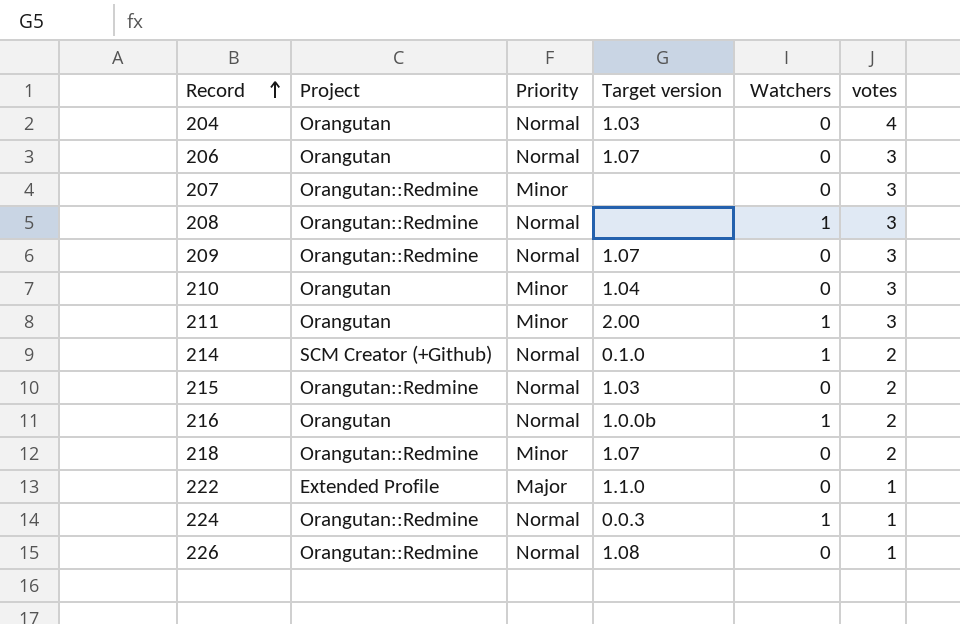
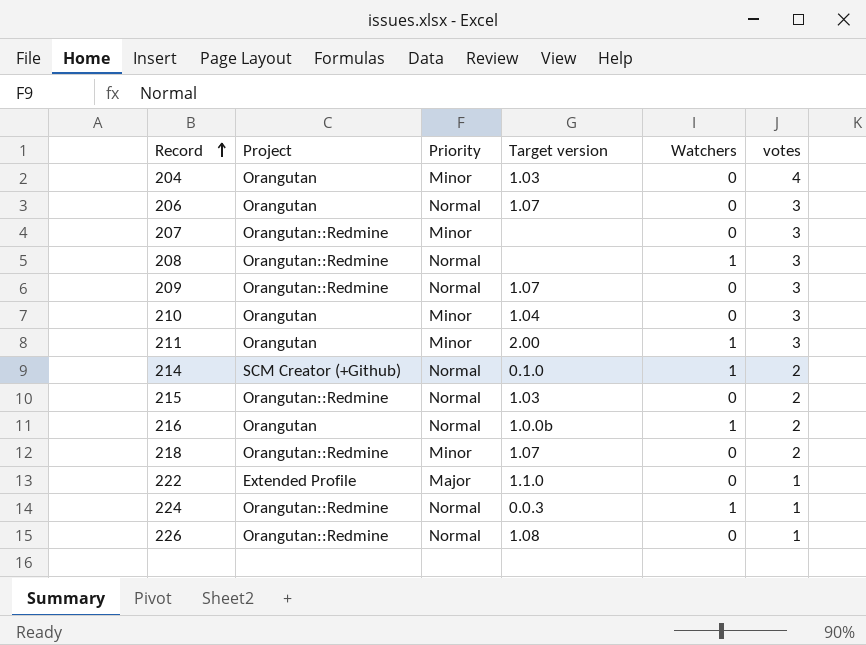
204 | Priority: Normal -> Minor

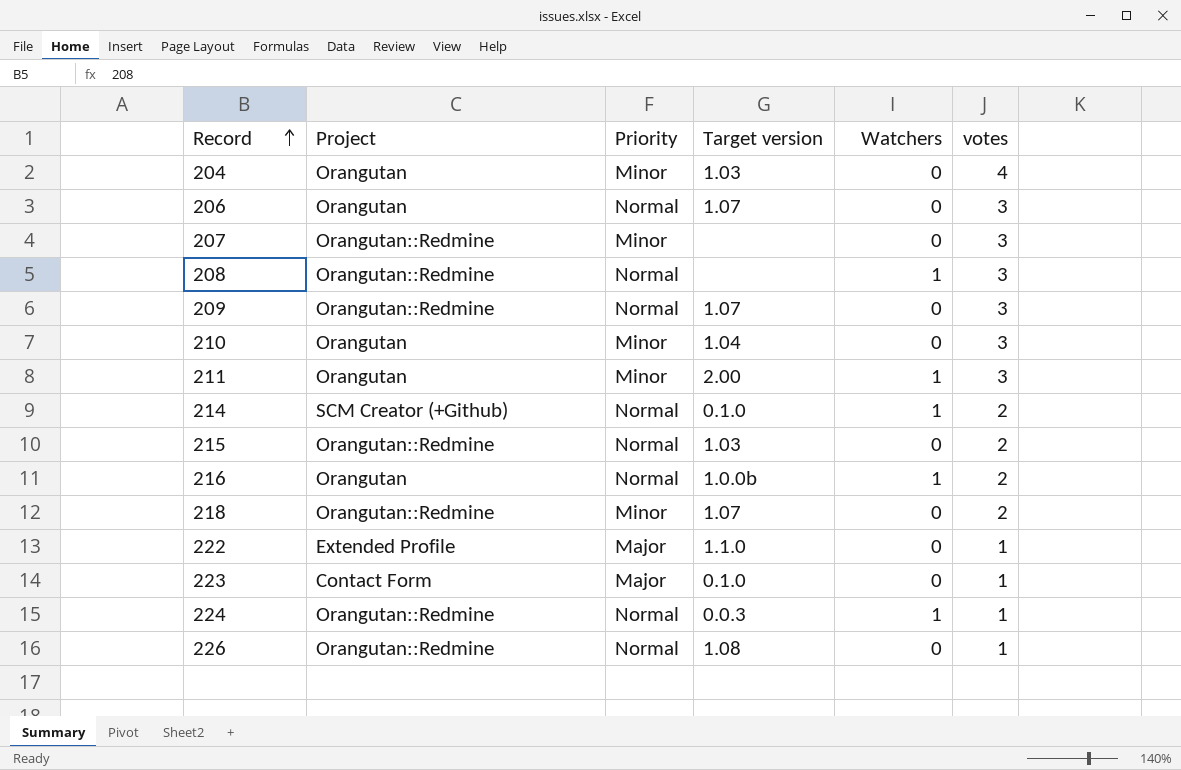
row 223: none -> Contact Form | Major | 0.1.0 | 0 | 1

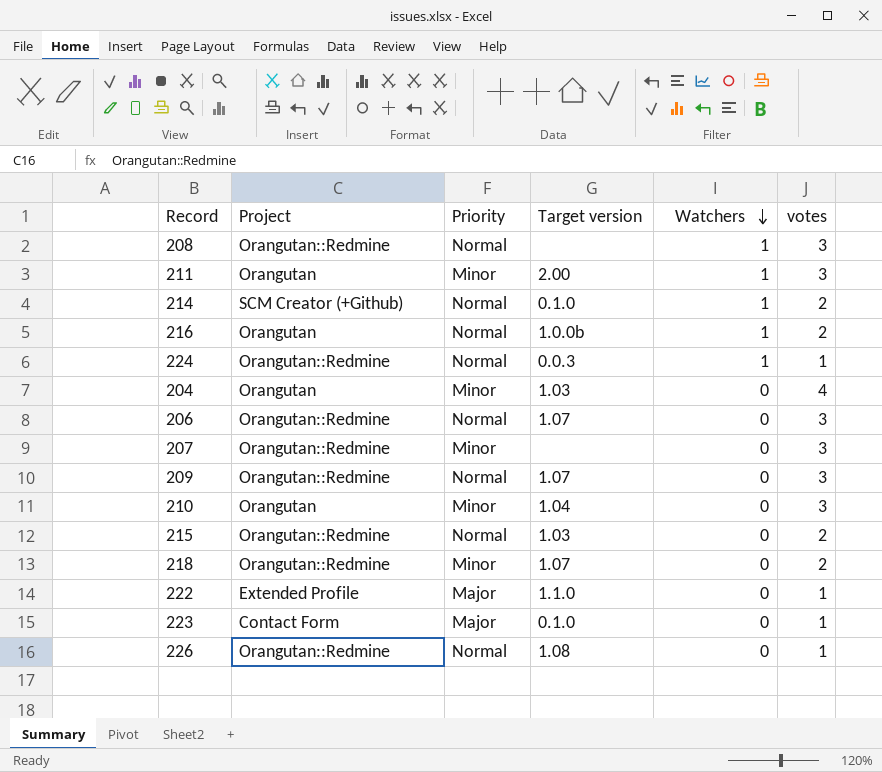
row order: Record ascending -> Watchers descending
206 | Project: Orangutan -> Orangutan::Redmine

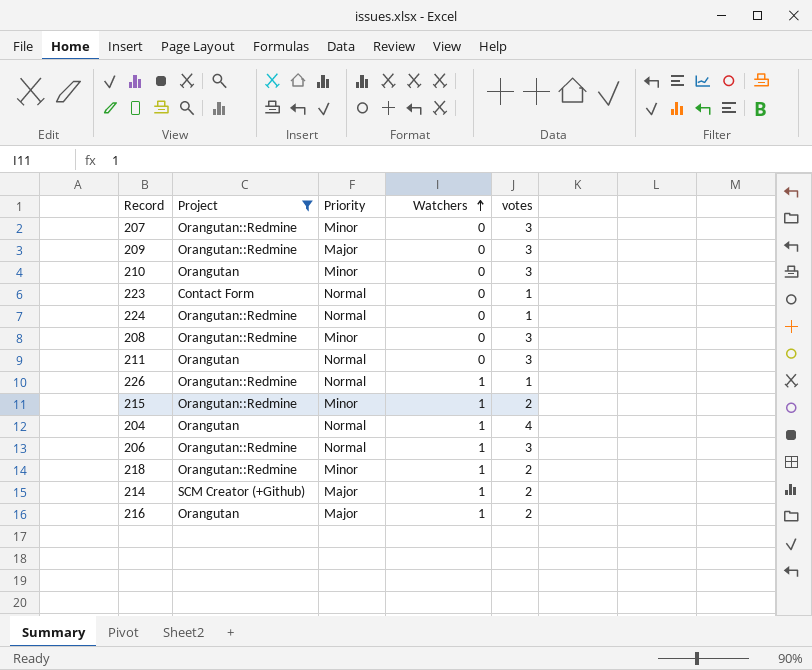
filter: none -> Project != Extended Profile
row order: Watchers descending -> Watchers ascending
column Target version | position: 4 -> none
209 | Priority: Normal -> Major
223 | Priority: Major -> Normal
224 | Watchers: 1 -> 0
208 | Priority: Normal -> Minor
208 | Watchers: 1 -> 0
211 | Priority: Minor -> Normal
211 | Watchers: 1 -> 0
226 | Watchers: 0 -> 1
215 | Priority: Normal -> Minor
215 | Watchers: 0 -> 1
204 | Priority: Minor -> Normal
204 | Watchers: 0 -> 1
206 | Watchers: 0 -> 1
218 | Watchers: 0 -> 1
214 | Priority: Normal -> Major
216 | Priority: Normal -> Major

